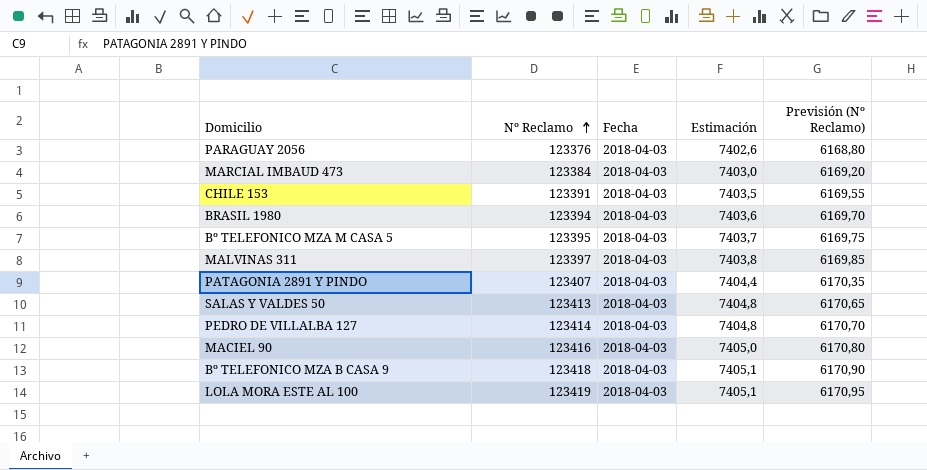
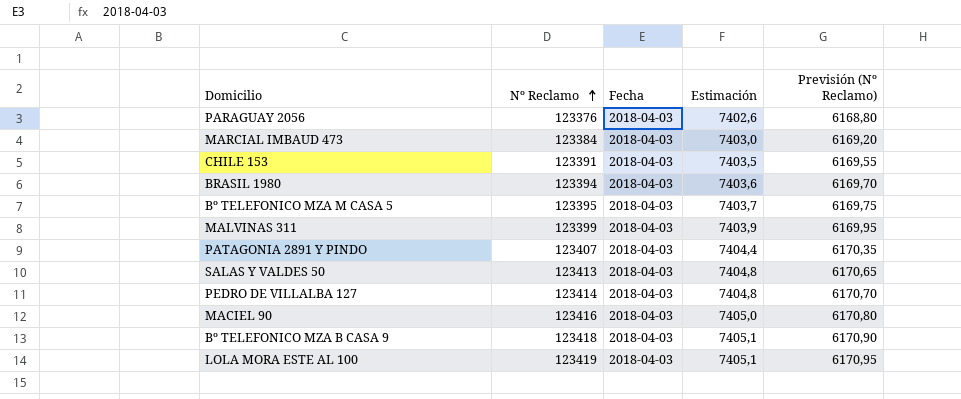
MALVINAS 311 | Nº Reclamo: 123397 -> 123399
MALVINAS 311 | Estimación: 7403,8 -> 7403,9
MALVINAS 311 | Previsión (Nº Reclamo): 6169,85 -> 6169,95

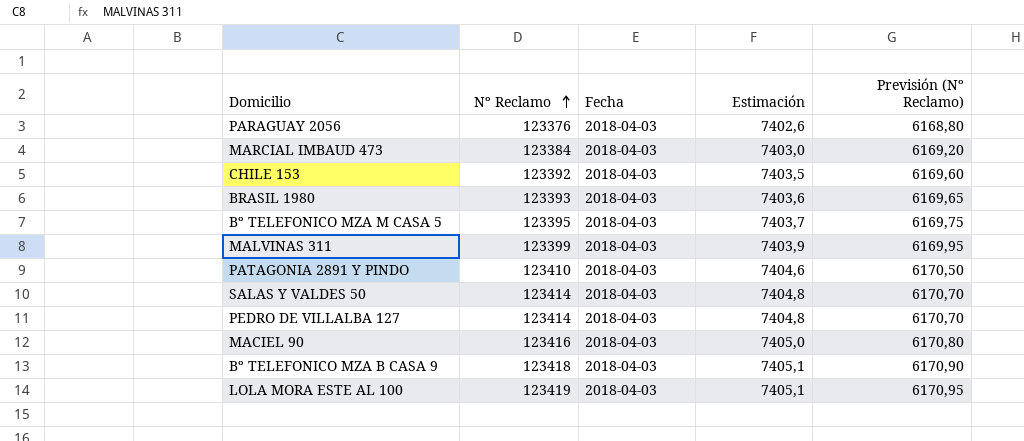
CHILE 153 | Nº Reclamo: 123391 -> 123392
CHILE 153 | Previsión (Nº Reclamo): 6169,55 -> 6169,60
BRASIL 1980 | Nº Reclamo: 123394 -> 123393
BRASIL 1980 | Previsión (Nº Reclamo): 6169,70 -> 6169,65
PATAGONIA 2891 Y PINDO | Nº Reclamo: 123407 -> 123410
PATAGONIA 2891 Y PINDO | Estimación: 7404,4 -> 7404,6
PATAGONIA 2891 Y PINDO | Previsión (Nº Reclamo): 6170,35 -> 6170,50
SALAS Y VALDES 50 | Nº Reclamo: 123413 -> 123414
SALAS Y VALDES 50 | Previsión (Nº Reclamo): 6170,65 -> 6170,70

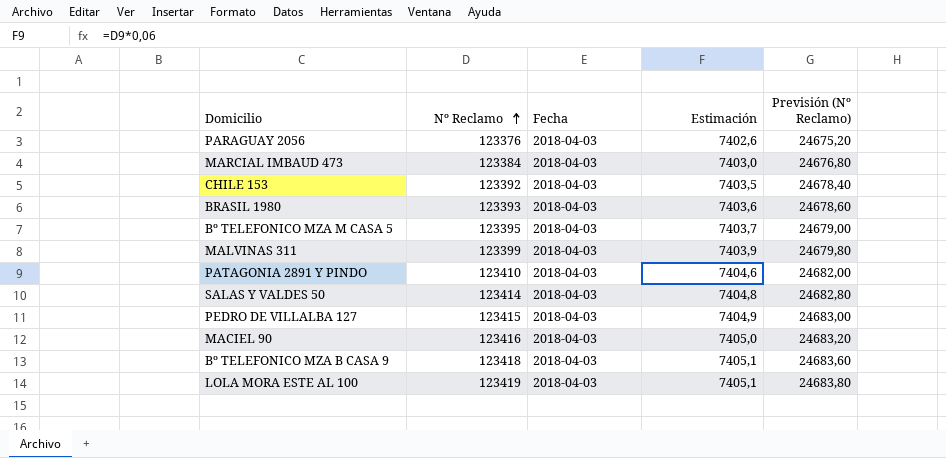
column Previsión (Nº Reclamo) | formula: [Nº Reclamo] * 0,05 -> [Nº Reclamo] * 0,2
PEDRO DE VILLALBA 127 | Nº Reclamo: 123414 -> 123415
PEDRO DE VILLALBA 127 | Estimación: 7404,8 -> 7404,9

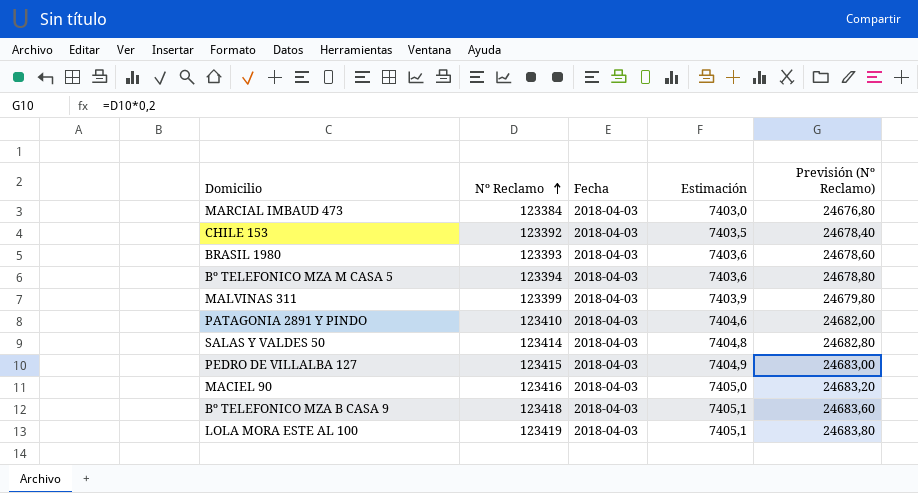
row PARAGUAY 2056: 123376 | 2018-04-03 | 7402,6 | 24675,20 -> none
Bº TELEFONICO MZA M CASA 5 | Nº Reclamo: 123395 -> 123394
Bº TELEFONICO MZA M CASA 5 | Estimación: 7403,7 -> 7403,6
Bº TELEFONICO MZA M CASA 5 | Previsión (Nº Reclamo): 24679,00 -> 24678,80

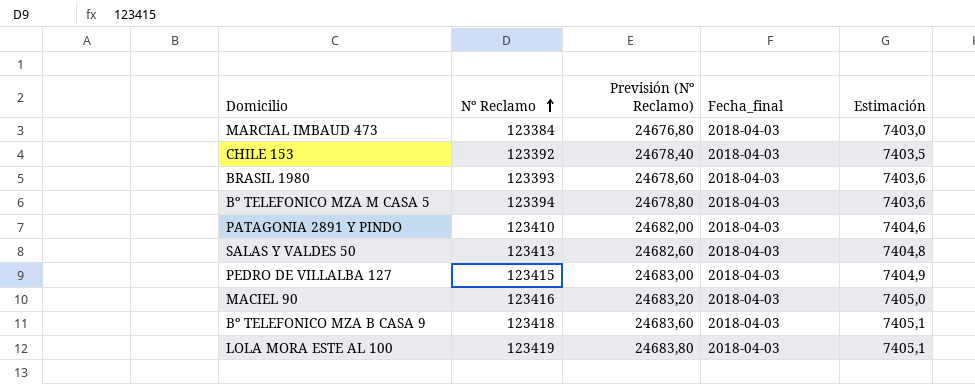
column Previsión (Nº Reclamo) | position: 5 -> 3
column name: Fecha -> Fecha_final
row MALVINAS 311: 123399 | 2018-04-03 | 7403,9 | 24679,80 -> none
SALAS Y VALDES 50 | Nº Reclamo: 123414 -> 123413
SALAS Y VALDES 50 | Previsión (Nº Reclamo): 24682,80 -> 24682,60

